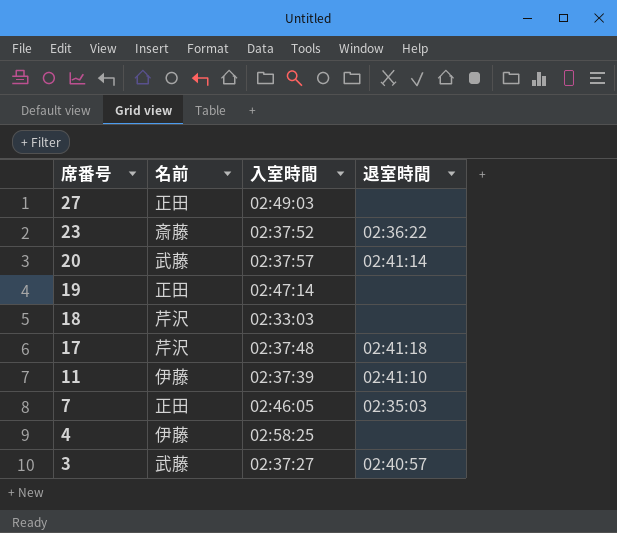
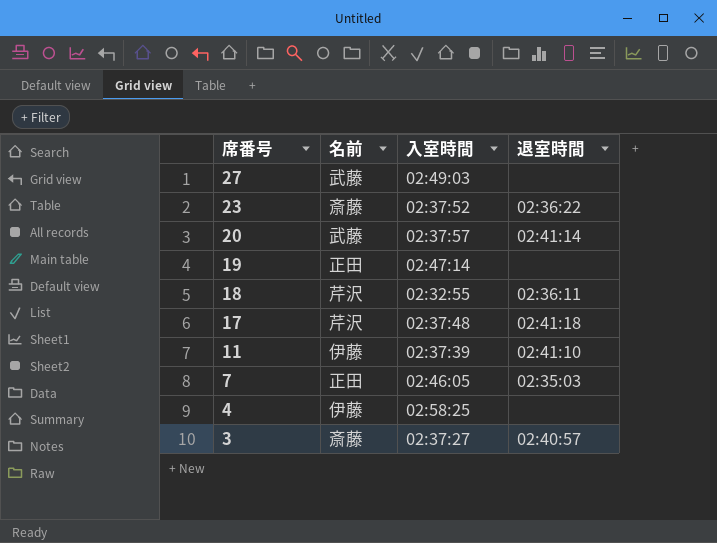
27 | 名前: 正田 -> 武藤
18 | 入室時間: 02:33:03 -> 02:32:55
18 | 退室時間: none -> 02:36:11
3 | 名前: 武藤 -> 斎藤

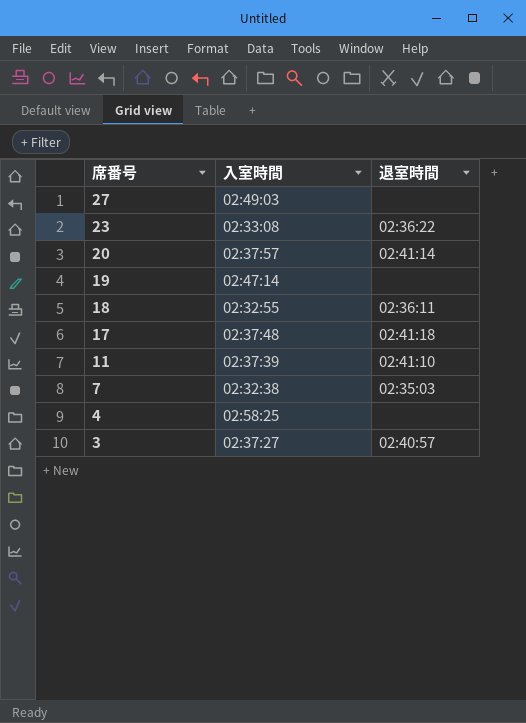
column 名前 | position: 2 -> none
23 | 入室時間: 02:37:52 -> 02:33:08
7 | 入室時間: 02:46:05 -> 02:32:38

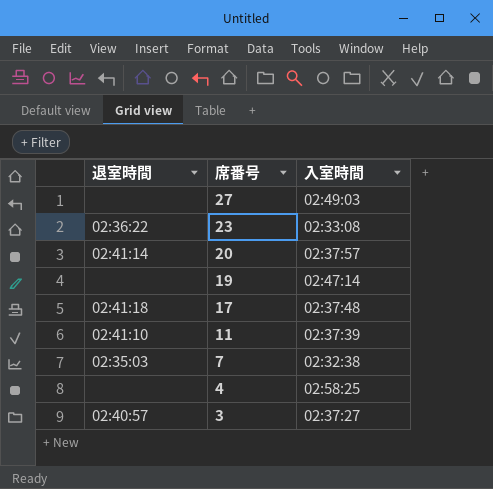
column 退室時間 | position: 3 -> 1
row 18: 02:32:55 | 02:36:11 -> none

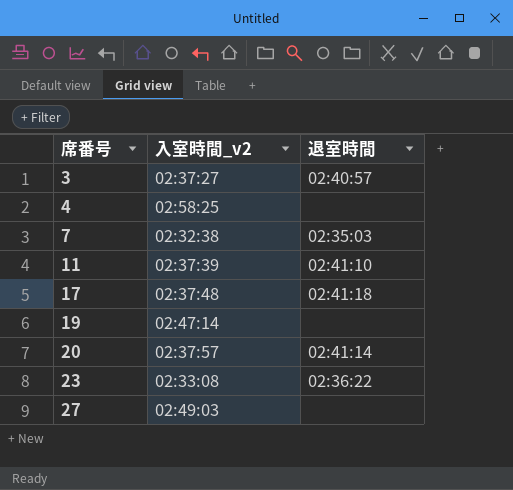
row order: 席番号 descending -> 席番号 ascending
column name: 入室時間 -> 入室時間_v2
column 退室時間 | position: 1 -> 3

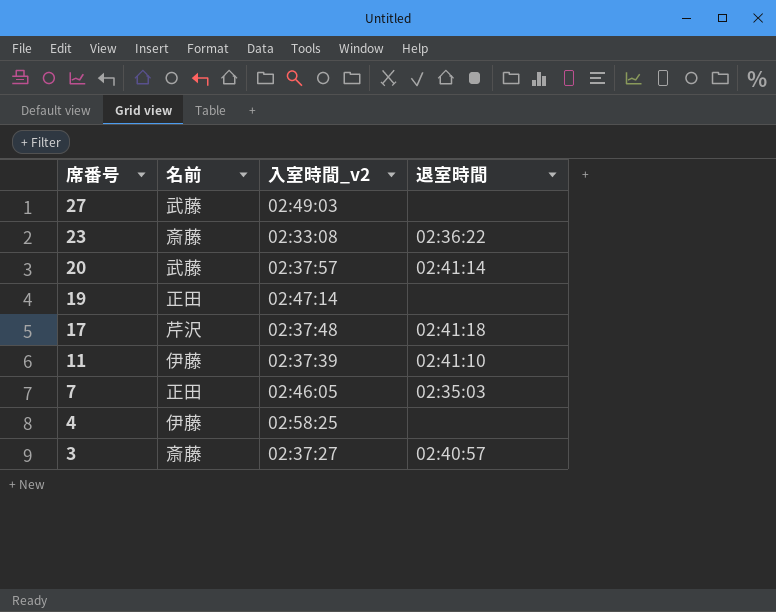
row order: 席番号 ascending -> 席番号 descending
column 名前 | position: none -> 2
7 | 入室時間_v2: 02:32:38 -> 02:46:05

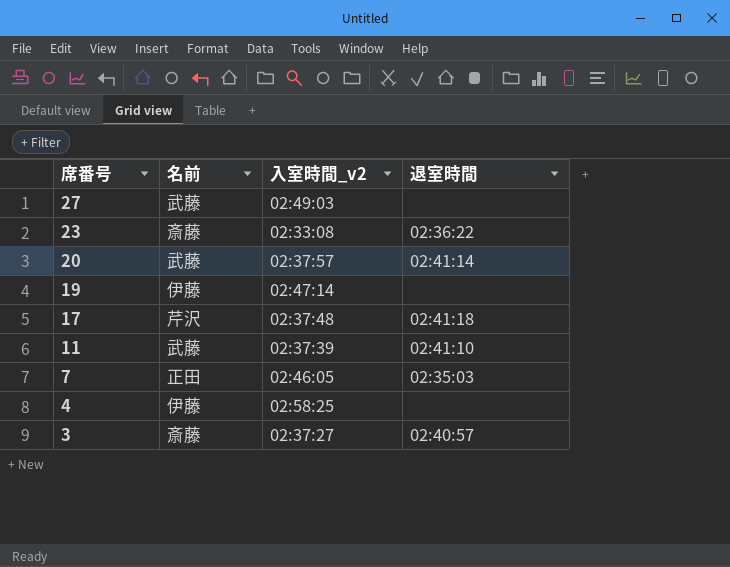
19 | 名前: 正田 -> 伊藤
11 | 名前: 伊藤 -> 武藤

